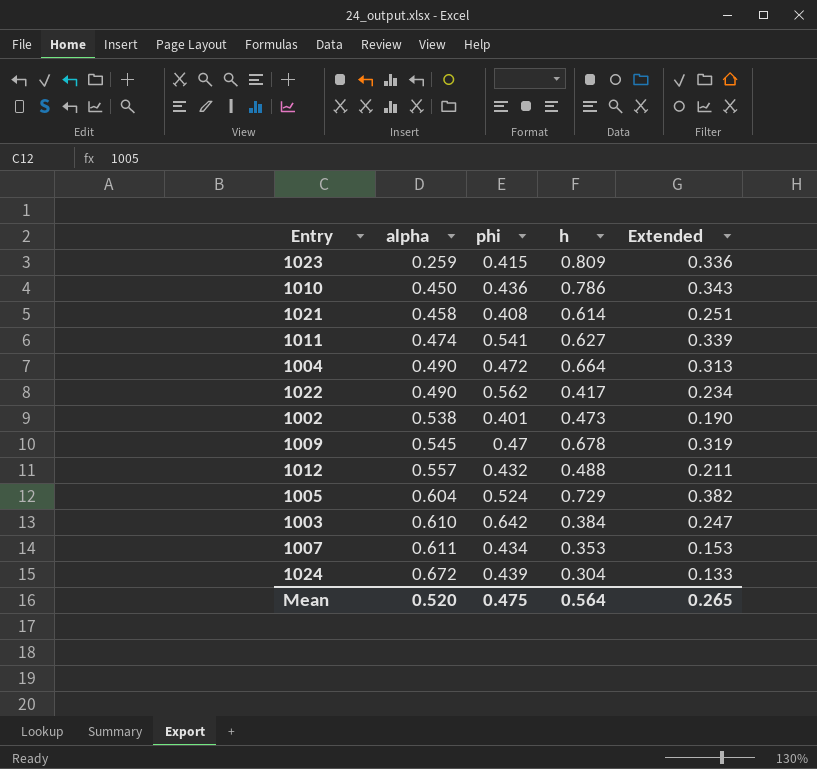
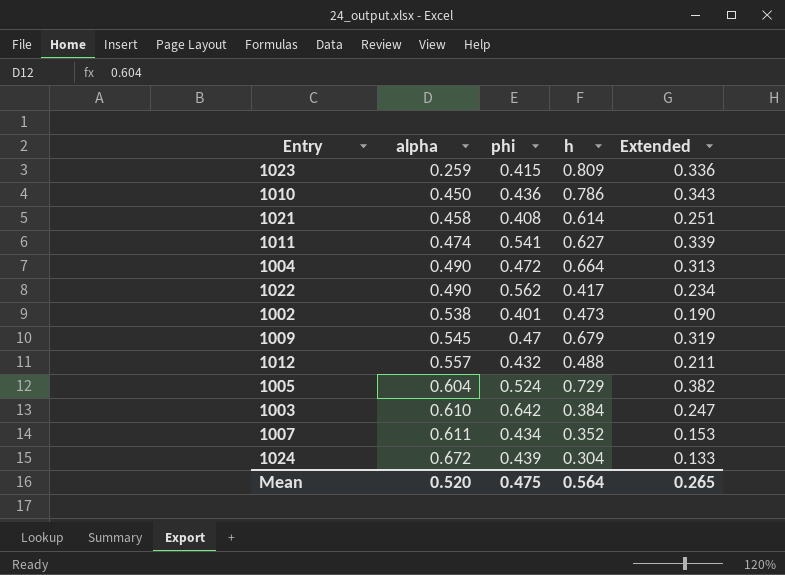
1009 | h: 0.678 -> 0.679
1007 | h: 0.353 -> 0.352

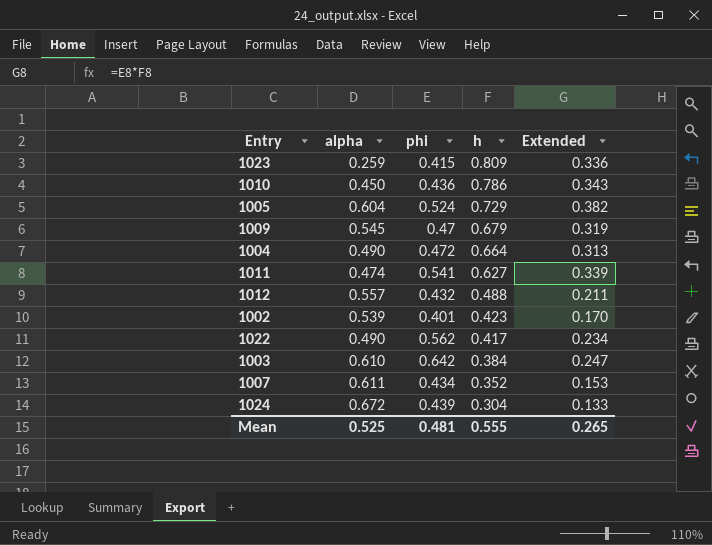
row order: alpha ascending -> h descending
row 1021: 0.458 | 0.408 | 0.614 | 0.251 -> none
1002 | alpha: 0.538 -> 0.539
1002 | h: 0.473 -> 0.423
1002 | Extended: 0.190 -> 0.170
Mean | alpha: 0.520 -> 0.525
Mean | phi: 0.475 -> 0.481
Mean | h: 0.564 -> 0.555

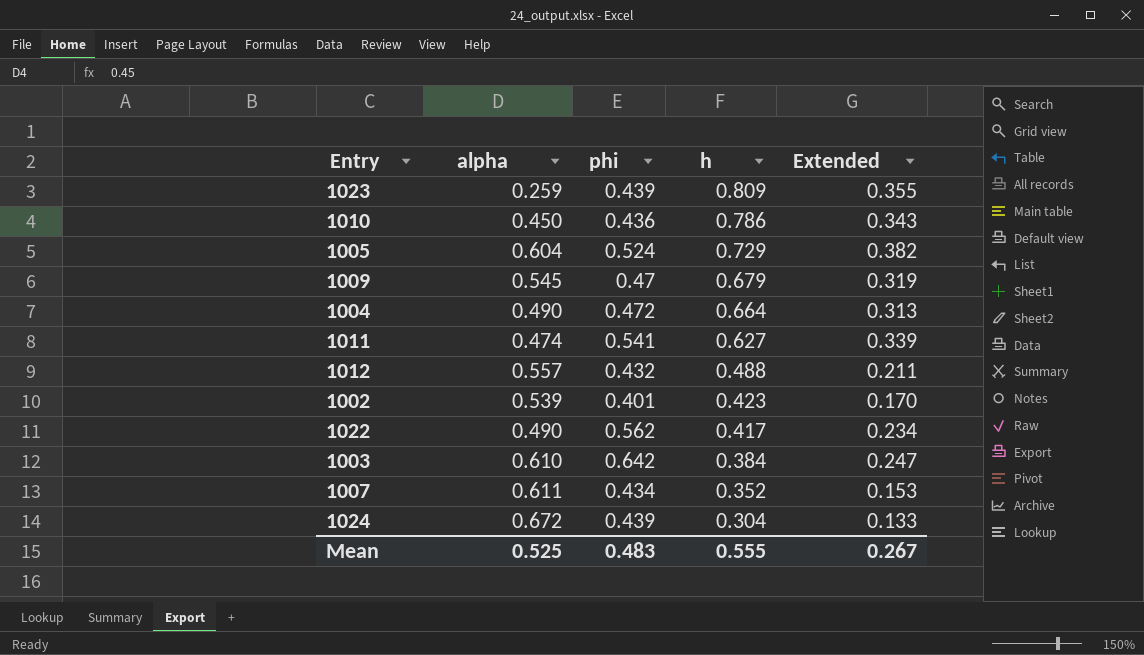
1023 | phi: 0.415 -> 0.439
1023 | Extended: 0.336 -> 0.355
Mean | phi: 0.481 -> 0.483
Mean | Extended: 0.265 -> 0.267

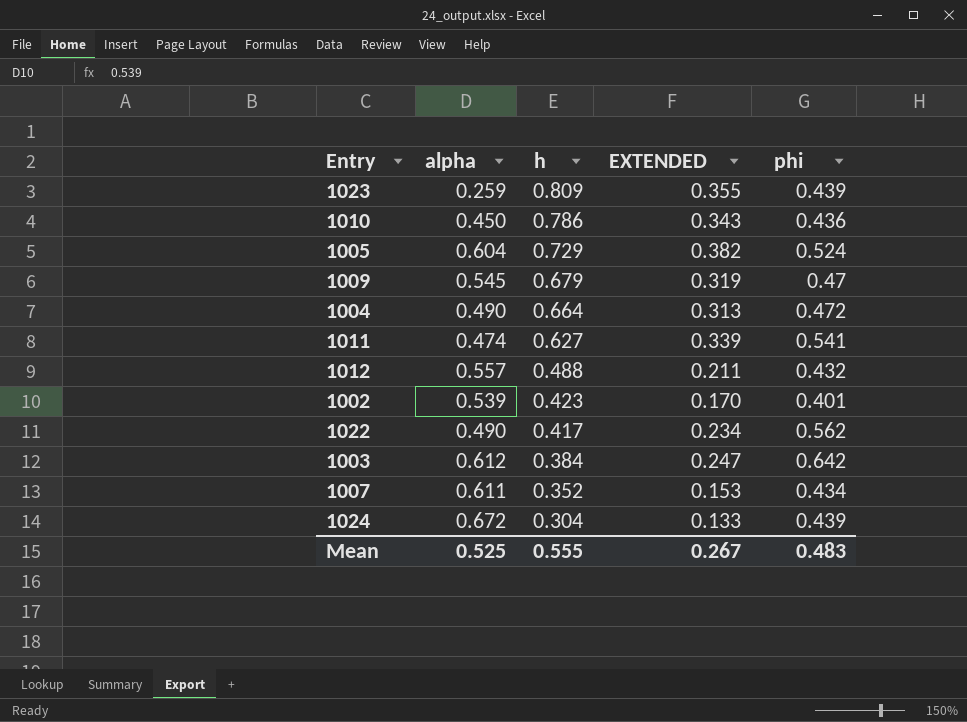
column name: Extended -> EXTENDED
column phi | position: 3 -> 5
1003 | alpha: 0.610 -> 0.612

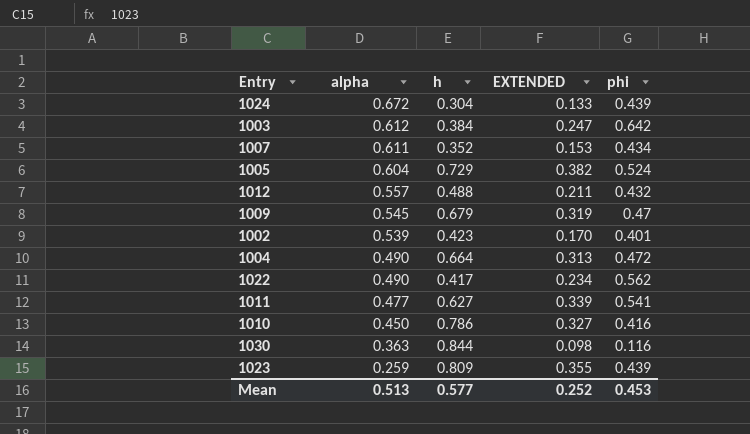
row order: h descending -> alpha descending
1011 | alpha: 0.474 -> 0.477
1010 | EXTENDED: 0.343 -> 0.327
1010 | phi: 0.436 -> 0.416
row 1030: none -> 0.363 | 0.844 | 0.098 | 0.116
Mean | alpha: 0.525 -> 0.513
Mean | h: 0.555 -> 0.577
Mean | EXTENDED: 0.267 -> 0.252
Mean | phi: 0.483 -> 0.453

